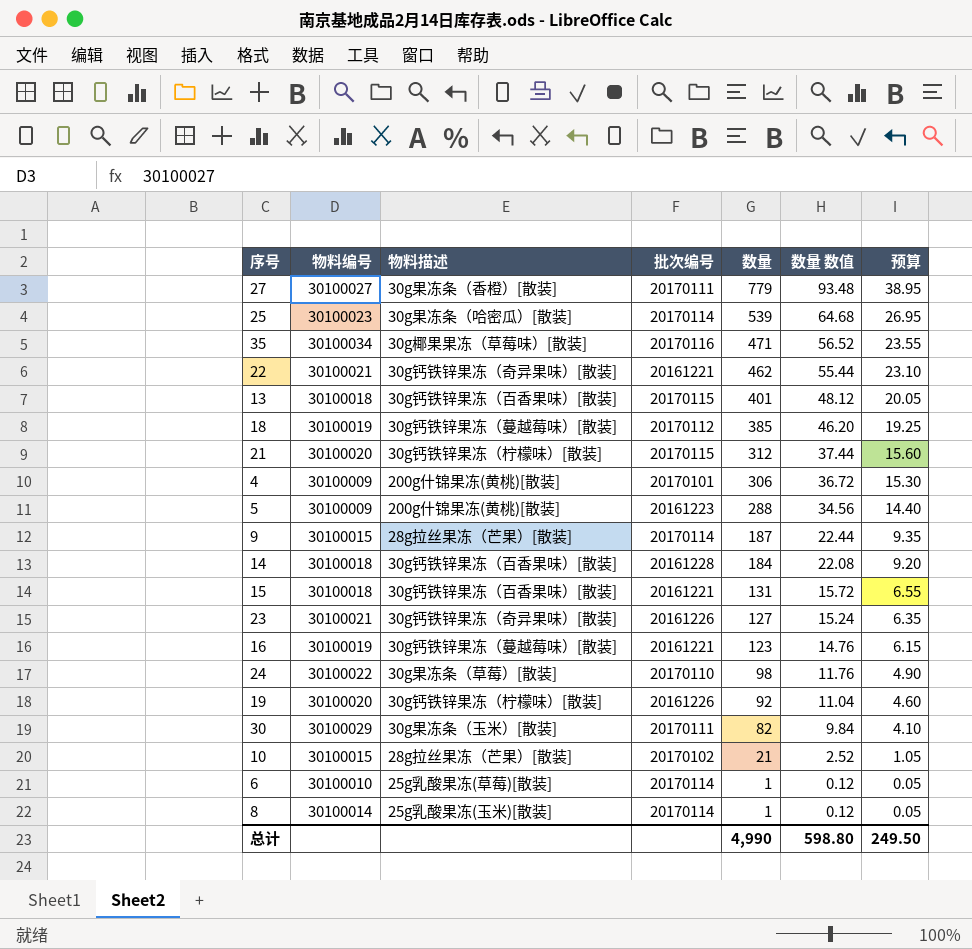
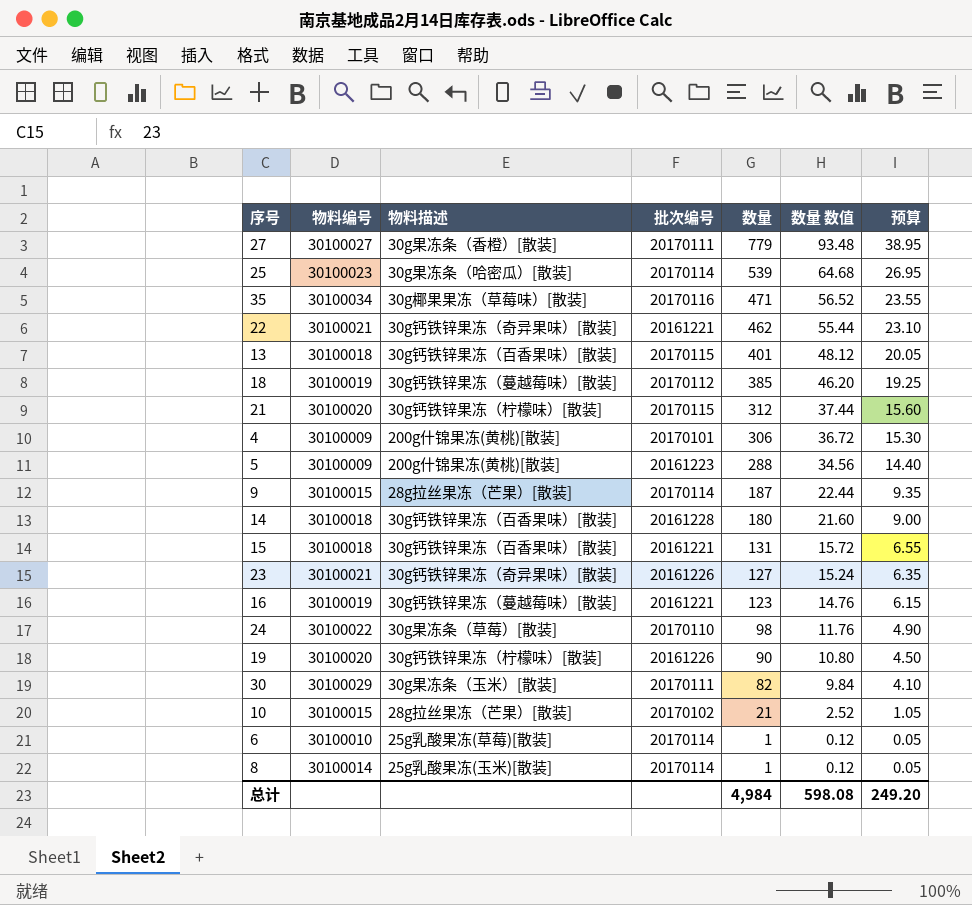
14 | 数量: 184 -> 180
14 | 数量 数值: 22.08 -> 21.60
14 | 预算: 9.20 -> 9.00
19 | 数量: 92 -> 90
19 | 数量 数值: 11.04 -> 10.80
19 | 预算: 4.60 -> 4.50
总计 | 数量: 4,990 -> 4,984
总计 | 数量 数值: 598.80 -> 598.08
总计 | 预算: 249.50 -> 249.20

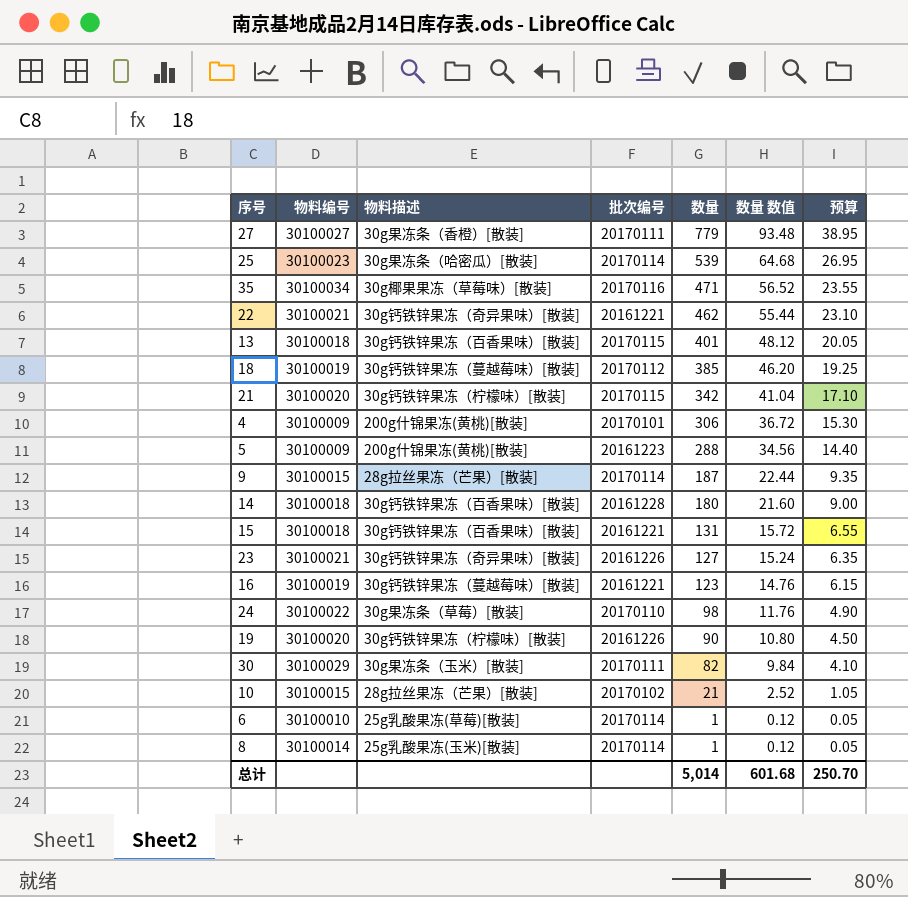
21 | 数量: 312 -> 342
21 | 数量 数值: 37.44 -> 41.04
21 | 预算: 15.60 -> 17.10
总计 | 数量: 4,984 -> 5,014
总计 | 数量 数值: 598.08 -> 601.68
总计 | 预算: 249.20 -> 250.70

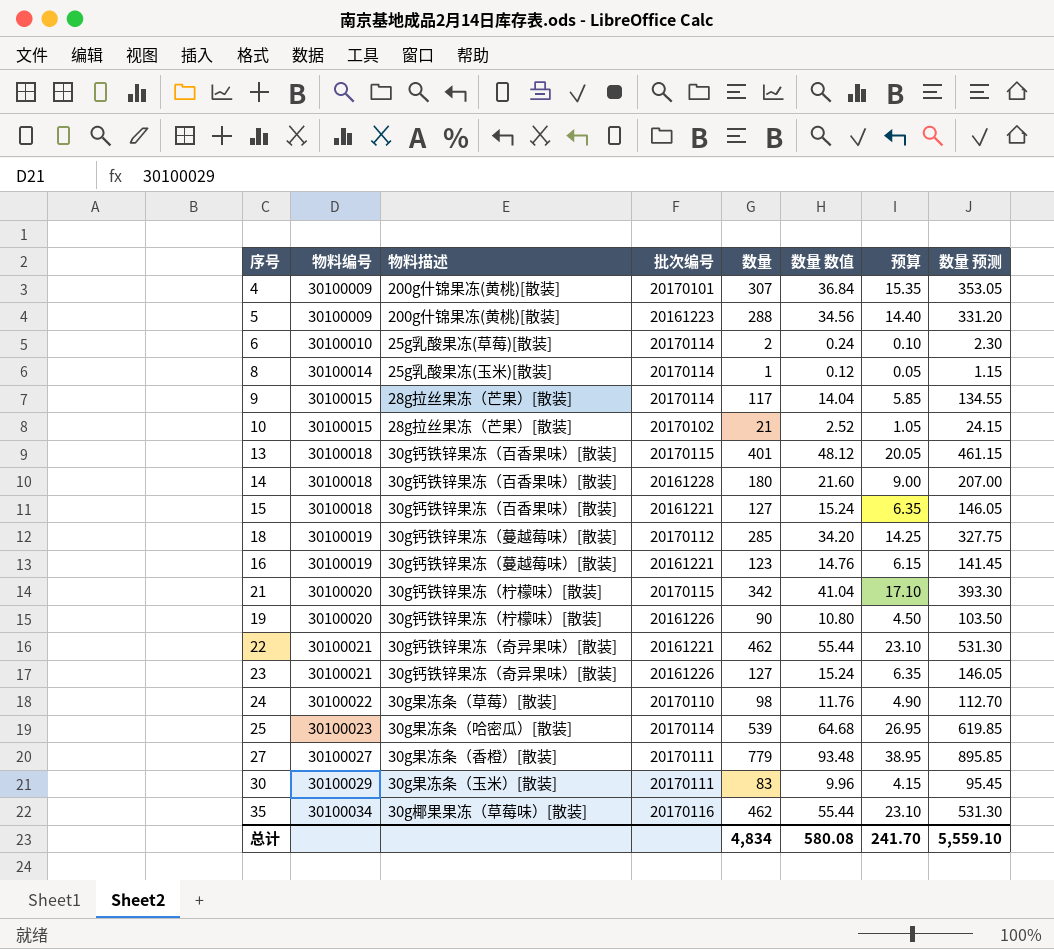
row order: 数量 descending -> 物料编号 ascending
column 数量 预测 | formula: none -> [数量] * 1.15
4 | 数量: 306 -> 307
4 | 数量 数值: 36.72 -> 36.84
4 | 预算: 15.30 -> 15.35
6 | 数量: 1 -> 2
6 | 数量 数值: 0.12 -> 0.24
6 | 预算: 0.05 -> 0.10
9 | 数量: 187 -> 117
9 | 数量 数值: 22.44 -> 14.04
9 | 预算: 9.35 -> 5.85
15 | 数量: 131 -> 127
15 | 数量 数值: 15.72 -> 15.24
15 | 预算: 6.55 -> 6.35
18 | 数量: 385 -> 285
18 | 数量 数值: 46.20 -> 34.20
18 | 预算: 19.25 -> 14.25
30 | 数量: 82 -> 83
30 | 数量 数值: 9.84 -> 9.96
30 | 预算: 4.10 -> 4.15
35 | 数量: 471 -> 462
35 | 数量 数值: 56.52 -> 55.44
35 | 预算: 23.55 -> 23.10
总计 | 数量: 5,014 -> 4,834
总计 | 数量 数值: 601.68 -> 580.08
总计 | 预算: 250.70 -> 241.70

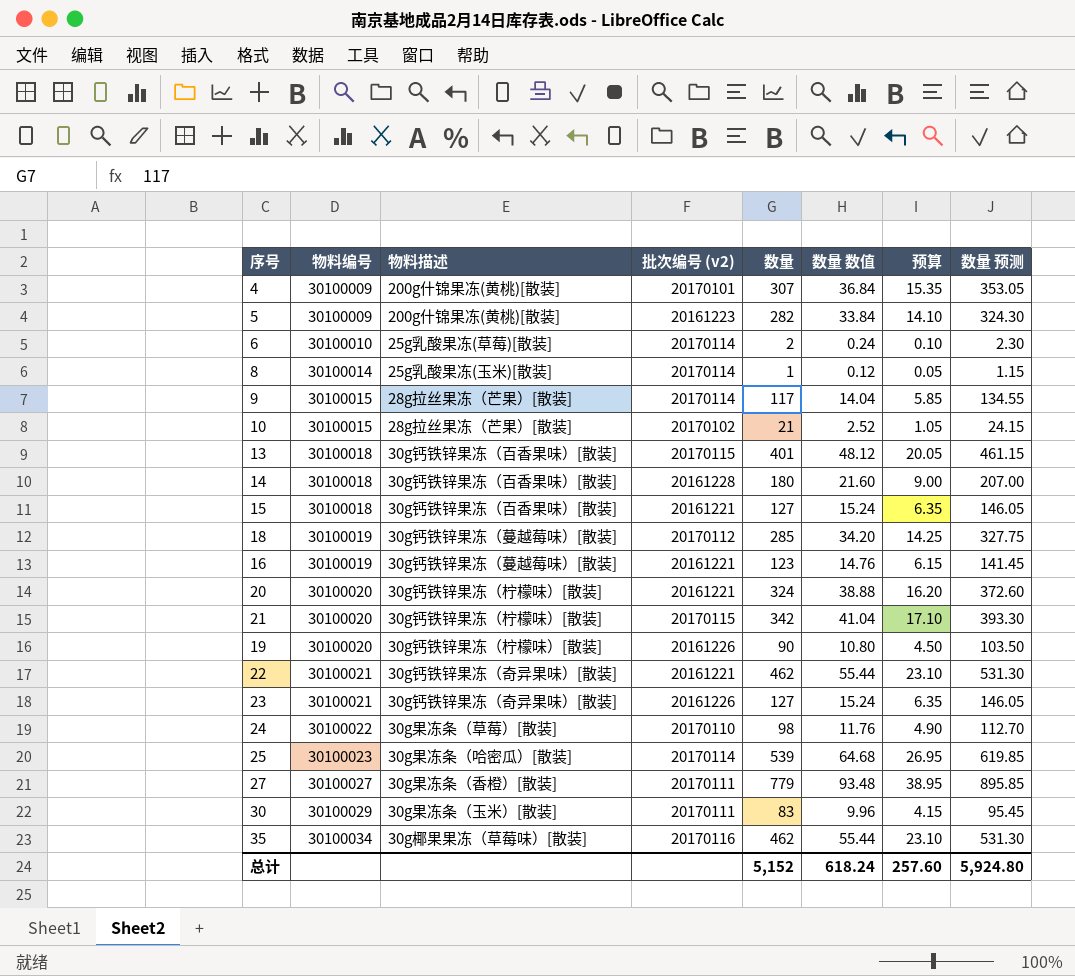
column name: 批次编号 -> 批次编号 (v2)
5 | 数量: 288 -> 282
5 | 数量 数值: 34.56 -> 33.84
5 | 预算: 14.40 -> 14.10
5 | 数量 预测: 331.20 -> 324.30
row 20: none -> 30100020 | 30g钙铁锌果冻（柠檬味）[散装] | 20161221 | 324 | 38.88 | 16.20 | 372.60
总计 | 数量: 4,834 -> 5,152
总计 | 数量 数值: 580.08 -> 618.24
总计 | 预算: 241.70 -> 257.60
总计 | 数量 预测: 5,559.10 -> 5,924.80

